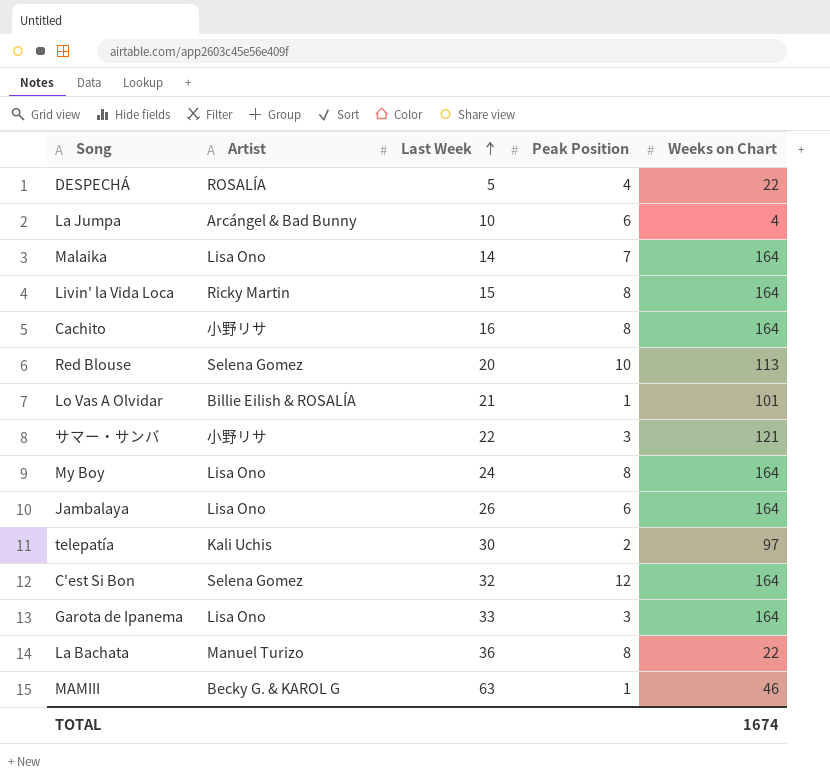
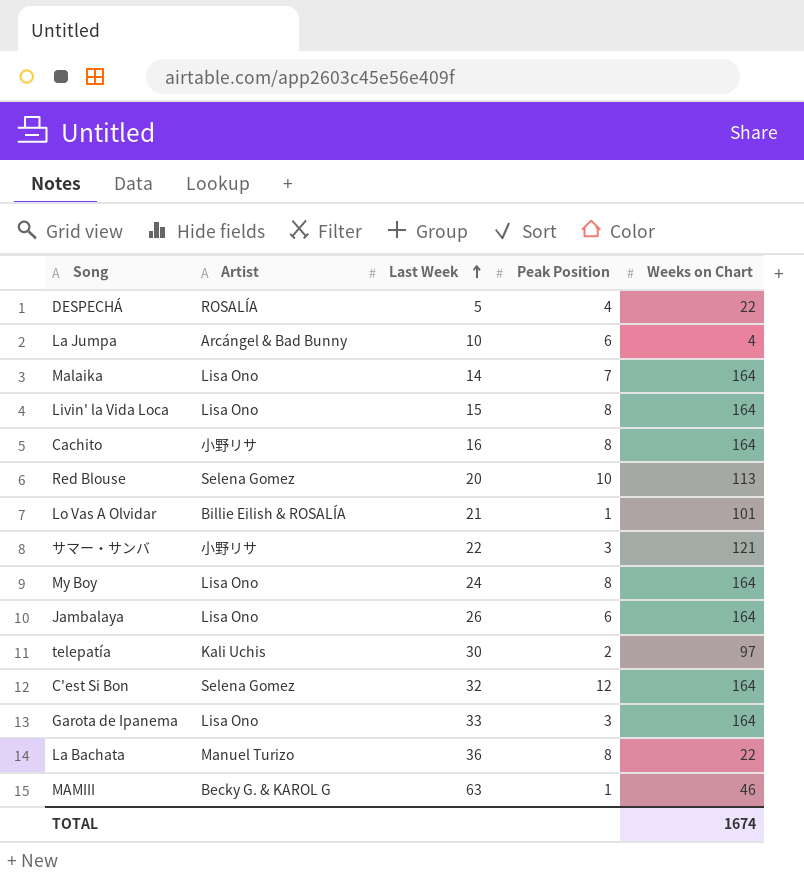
Livin' la Vida Loca | Artist: Ricky Martin -> Lisa Ono

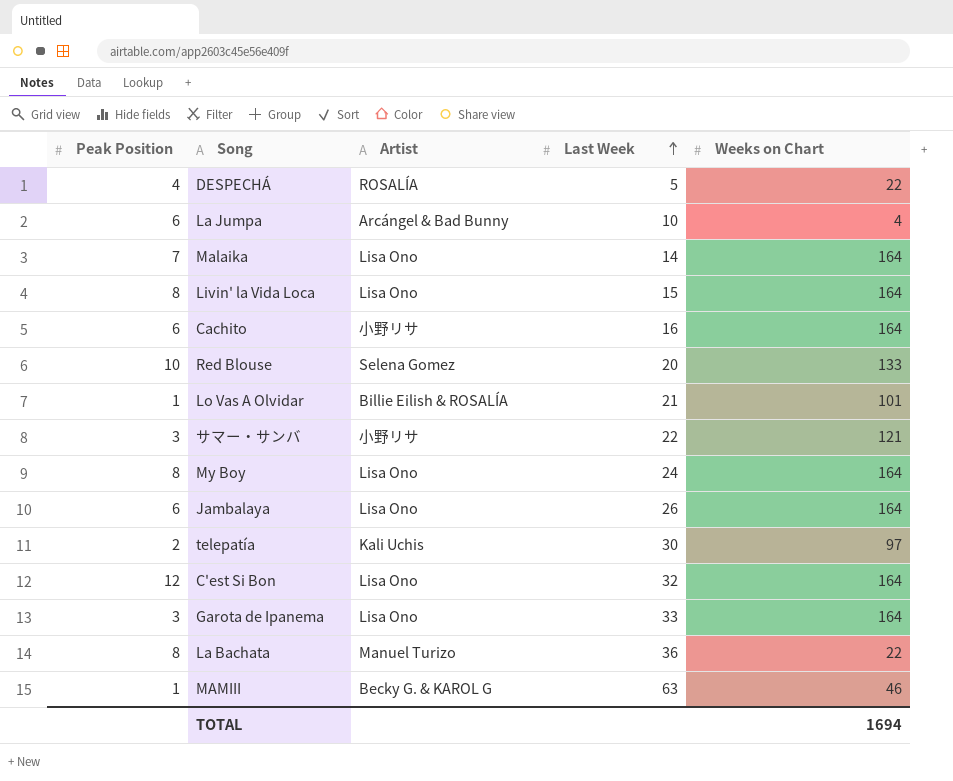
column Peak Position | position: 4 -> 1
Cachito | Peak Position: 8 -> 6
Red Blouse | Weeks on Chart: 113 -> 133
C'est Si Bon | Artist: Selena Gomez -> Lisa Ono
TOTAL | Weeks on Chart: 1674 -> 1694

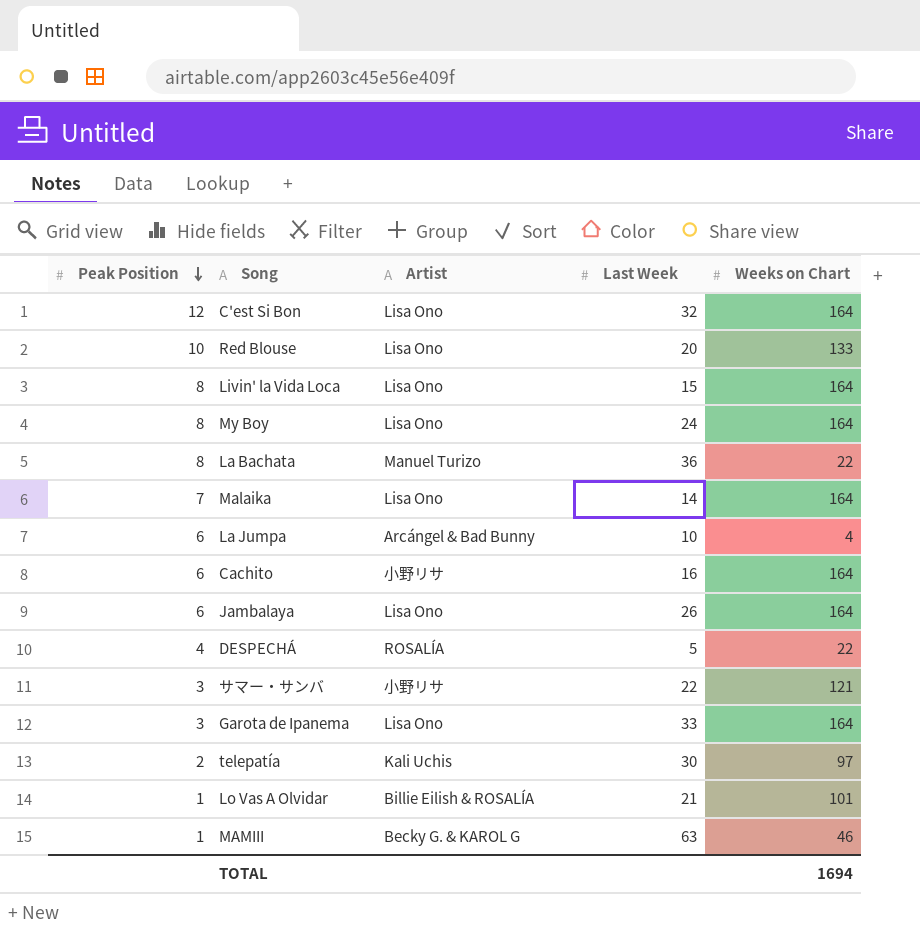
row order: Last Week ascending -> Peak Position descending
Red Blouse | Artist: Selena Gomez -> Lisa Ono

